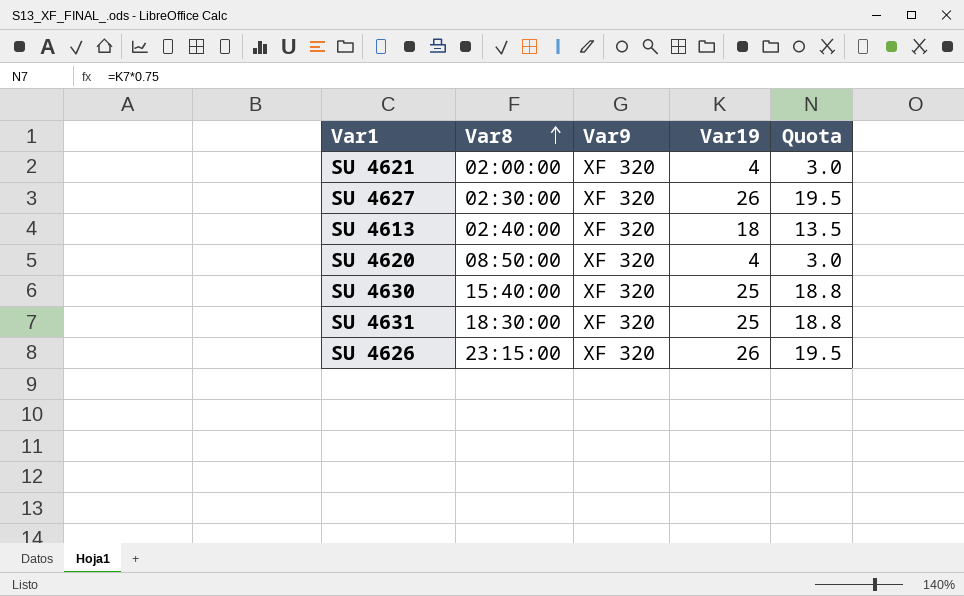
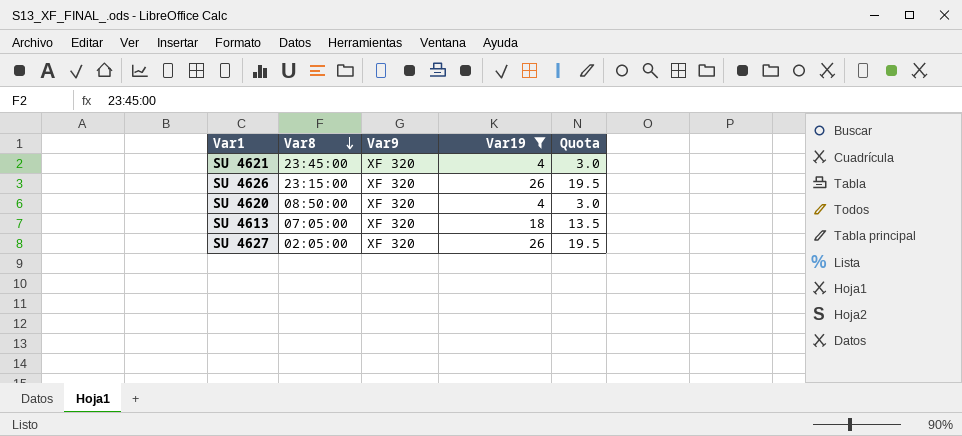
filter: none -> Var19 != 25
row order: Var8 ascending -> Var8 descending
SU 4621 | Var8: 02:00:00 -> 23:45:00
SU 4613 | Var8: 02:40:00 -> 07:05:00
SU 4627 | Var8: 02:30:00 -> 02:05:00

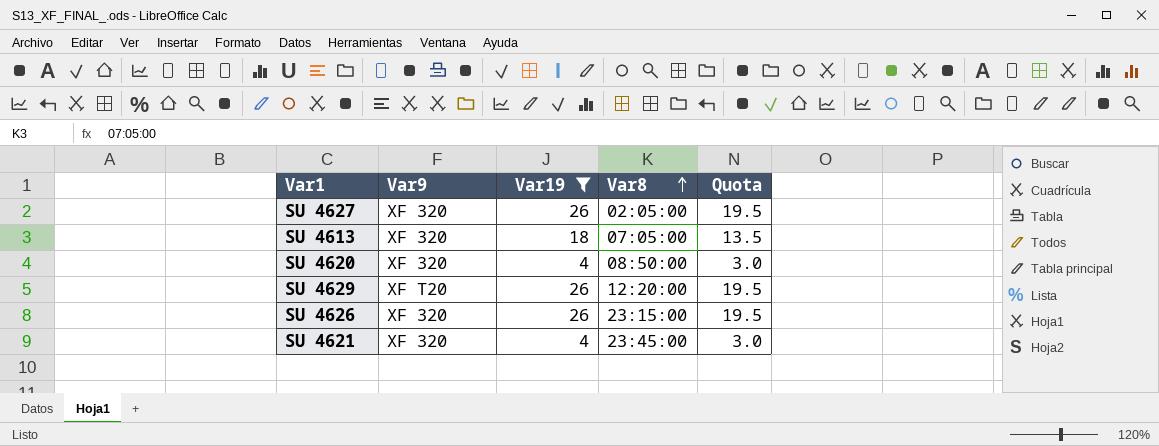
row order: Var8 descending -> Var8 ascending
column Var8 | position: 2 -> 4
row SU 4629: none -> XF T20 | 26 | 12:20:00 | 19.5

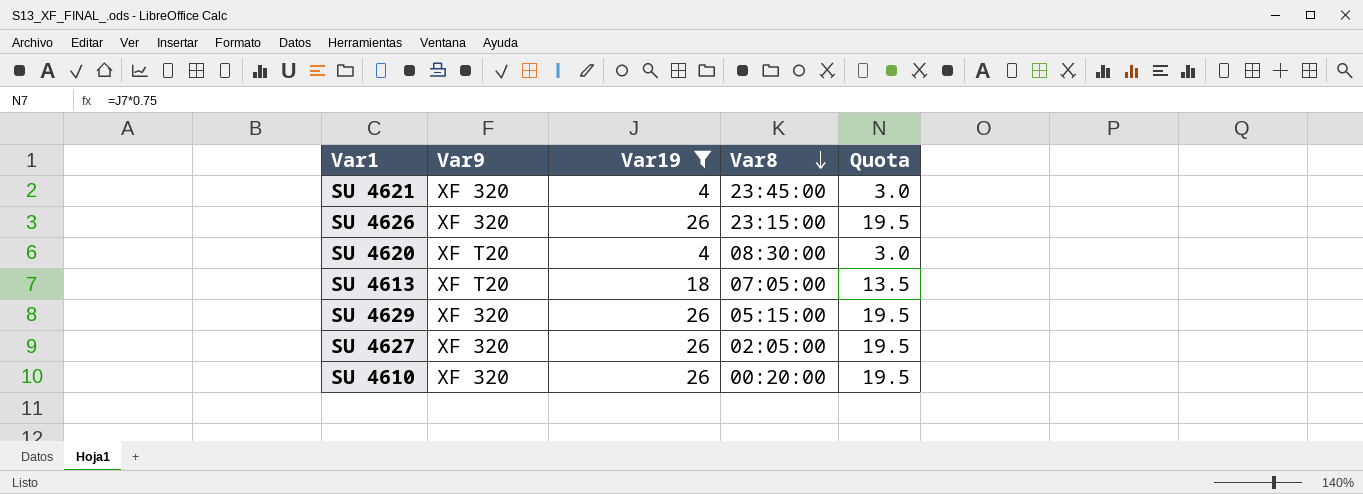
row order: Var8 ascending -> Var8 descending
SU 4620 | Var9: XF 320 -> XF T20
SU 4620 | Var8: 08:50:00 -> 08:30:00
SU 4613 | Var9: XF 320 -> XF T20
SU 4629 | Var9: XF T20 -> XF 320
SU 4629 | Var8: 12:20:00 -> 05:15:00
row SU 4610: none -> XF 320 | 26 | 00:20:00 | 19.5

